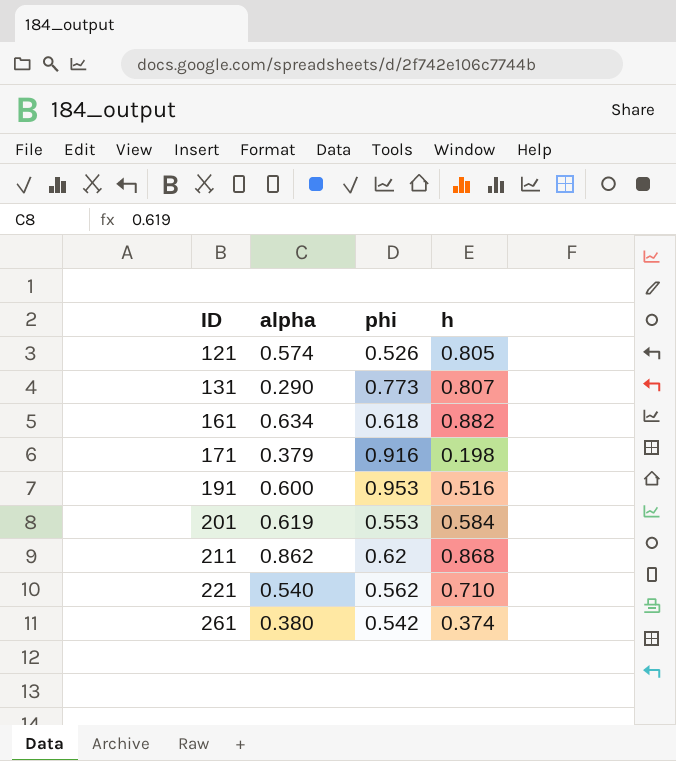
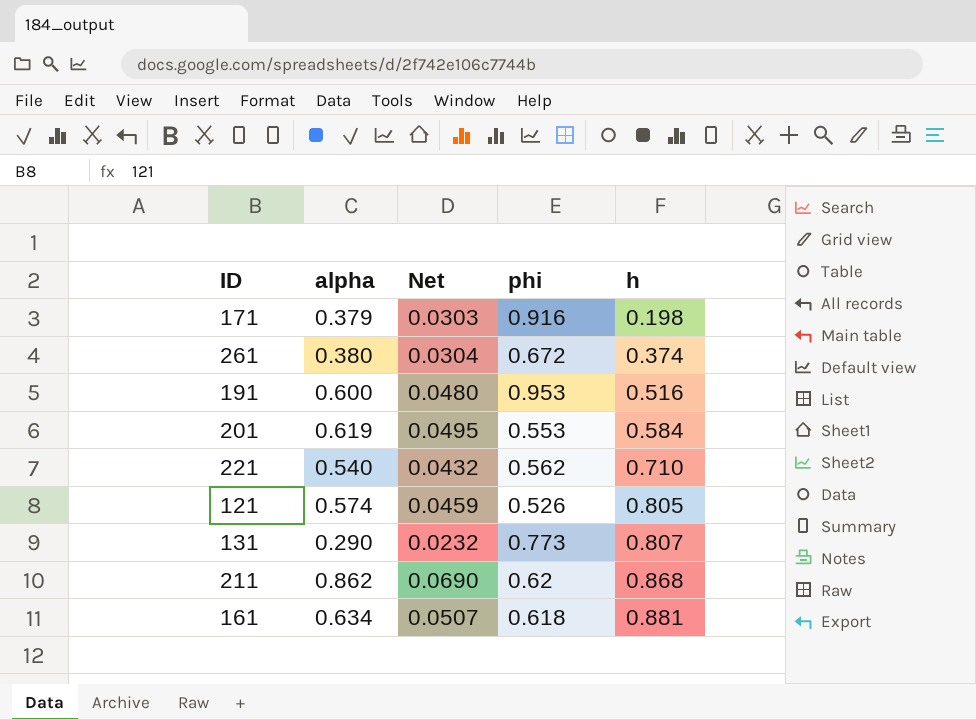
row order: ID ascending -> h ascending
column Net | formula: none -> [alpha] * 0.08
261 | phi: 0.542 -> 0.672
161 | h: 0.882 -> 0.881

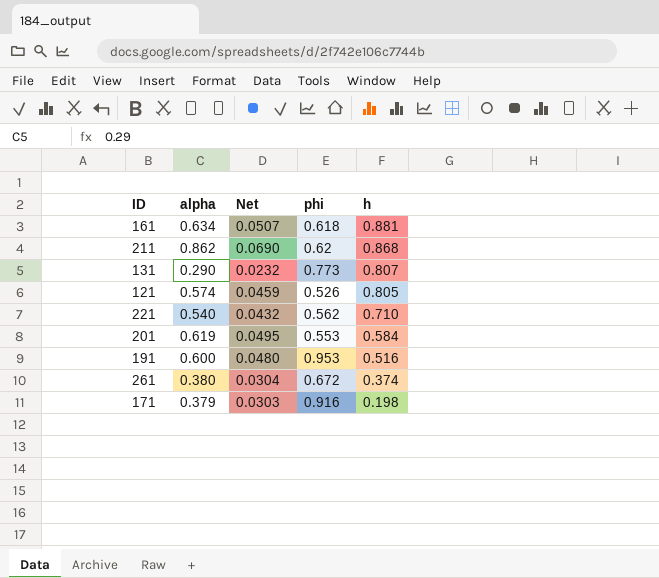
row order: h ascending -> h descending

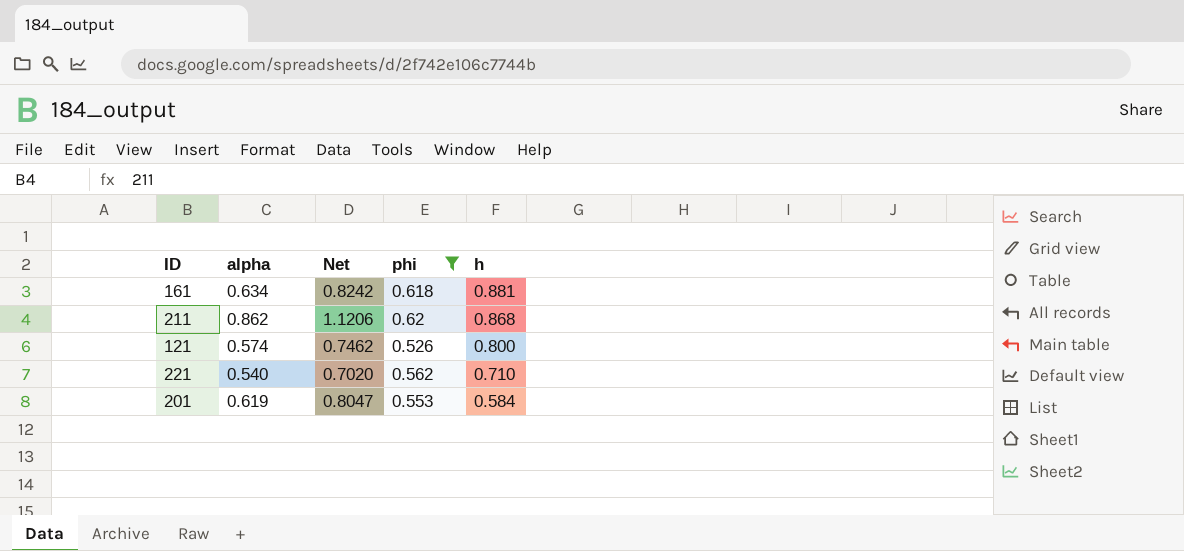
filter: none -> phi <= 0.62
column Net | formula: [alpha] * 0.08 -> [alpha] * 1.3
121 | h: 0.805 -> 0.800

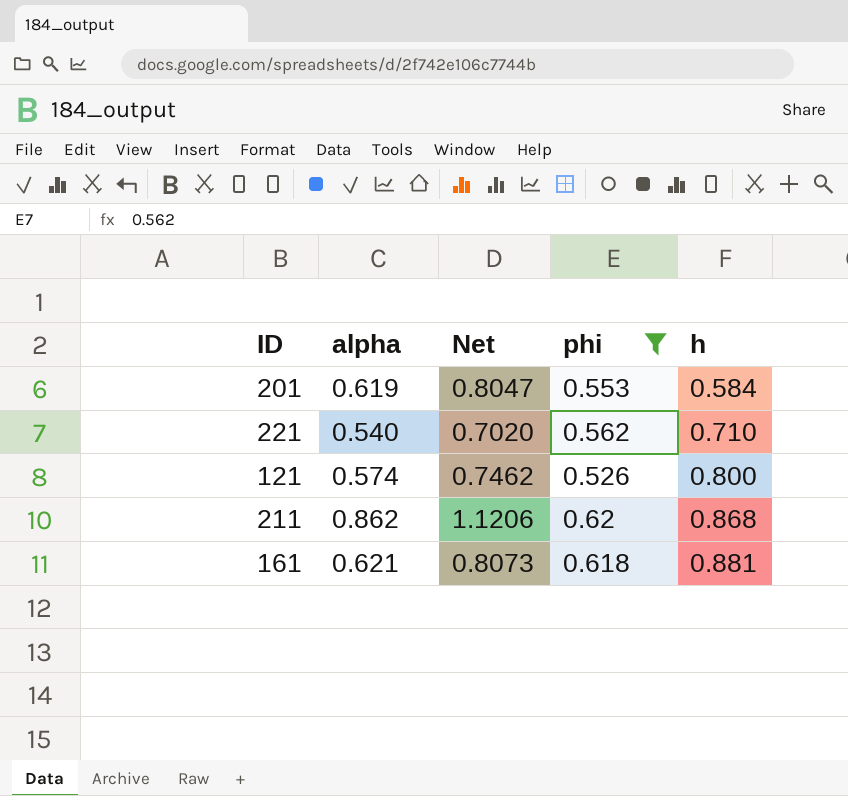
row order: h descending -> h ascending
161 | alpha: 0.634 -> 0.621
161 | Net: 0.8242 -> 0.8073

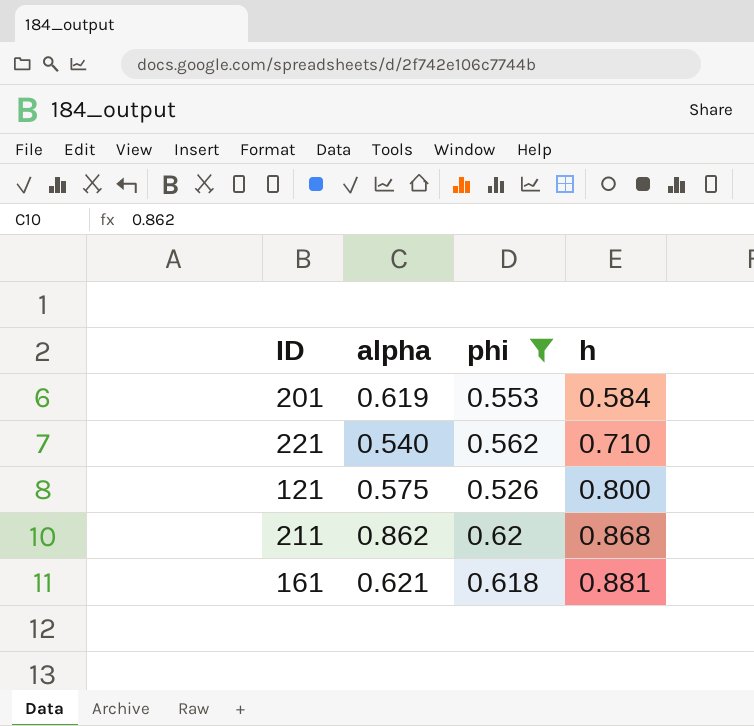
column Net | formula: [alpha] * 1.3 -> none
121 | alpha: 0.574 -> 0.575

